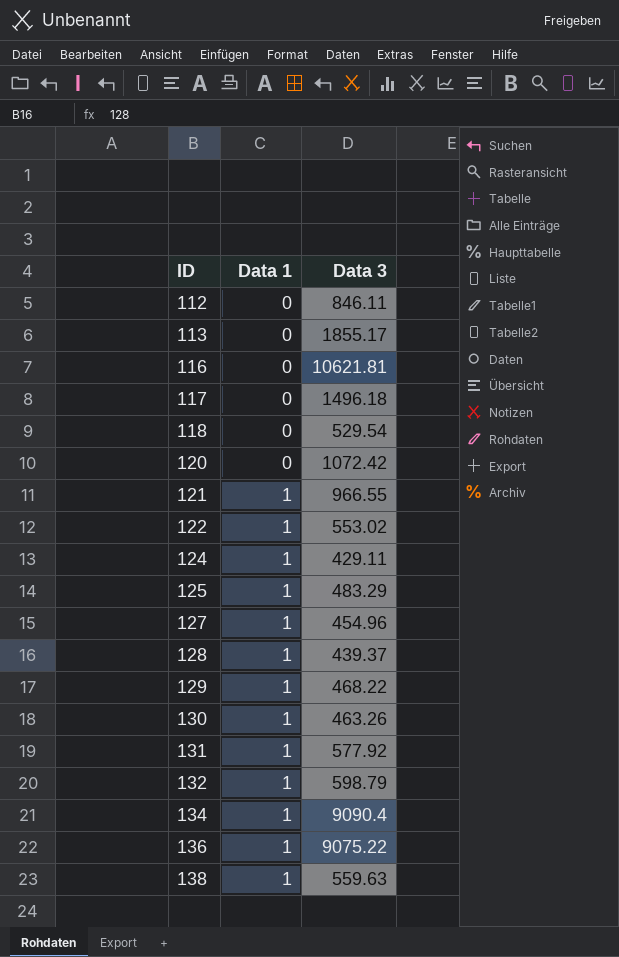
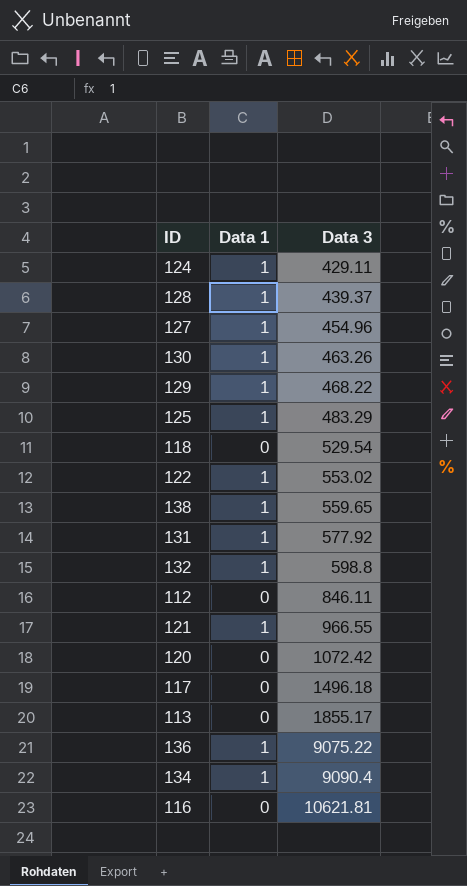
row order: ID ascending -> Data 3 ascending
138 | Data 3: 559.63 -> 559.65
132 | Data 3: 598.79 -> 598.8

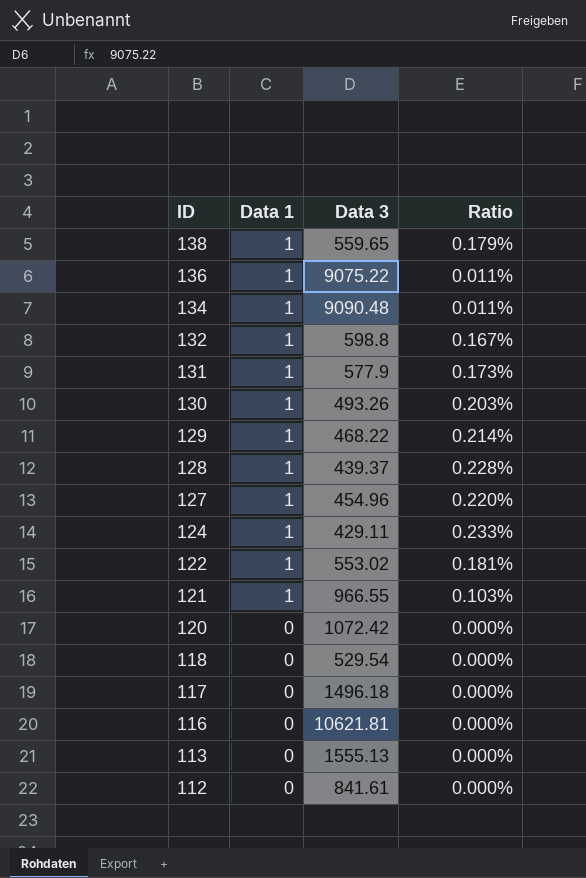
row order: Data 3 ascending -> ID descending
column Ratio | formula: none -> [Data 1] / [Data 3]
row 125: 1 | 483.29 -> none
134 | Data 3: 9090.4 -> 9090.48
131 | Data 3: 577.92 -> 577.9
130 | Data 3: 463.26 -> 493.26
113 | Data 3: 1855.17 -> 1555.13
112 | Data 3: 846.11 -> 841.61

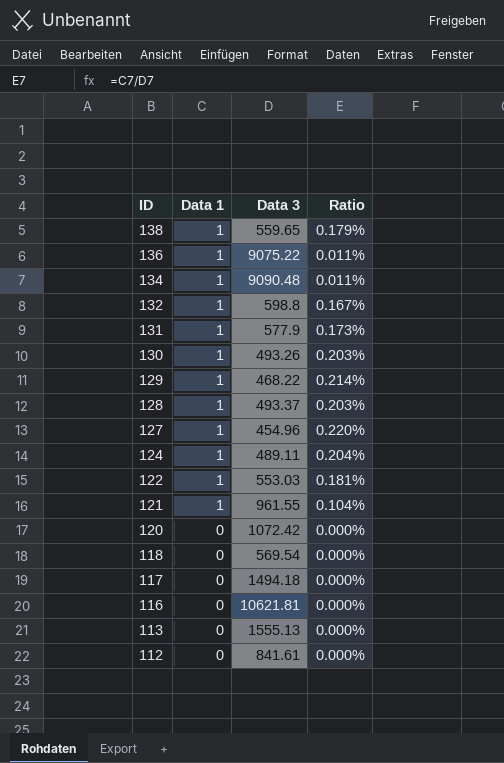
128 | Data 3: 439.37 -> 493.37
128 | Ratio: 0.228% -> 0.203%
124 | Data 3: 429.11 -> 489.11
124 | Ratio: 0.233% -> 0.204%
122 | Data 3: 553.02 -> 553.03
121 | Data 3: 966.55 -> 961.55
121 | Ratio: 0.103% -> 0.104%
118 | Data 3: 529.54 -> 569.54
117 | Data 3: 1496.18 -> 1494.18

